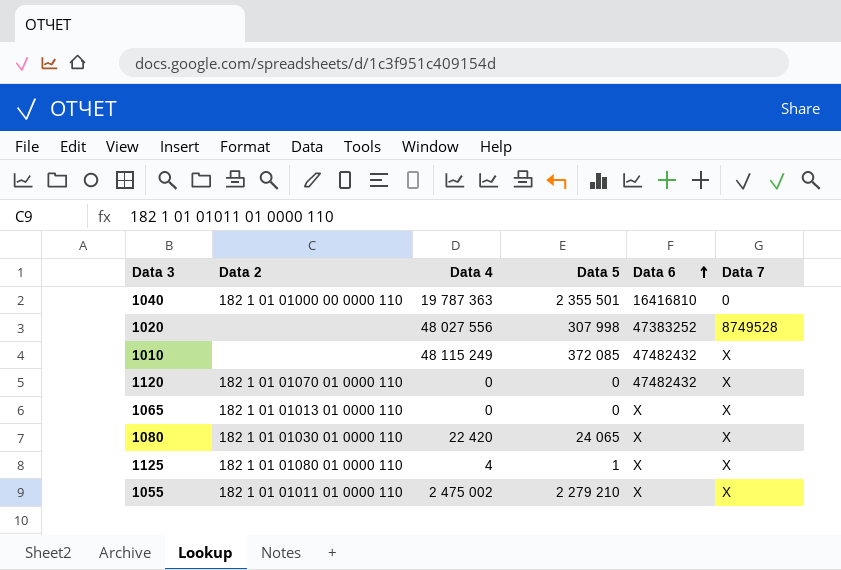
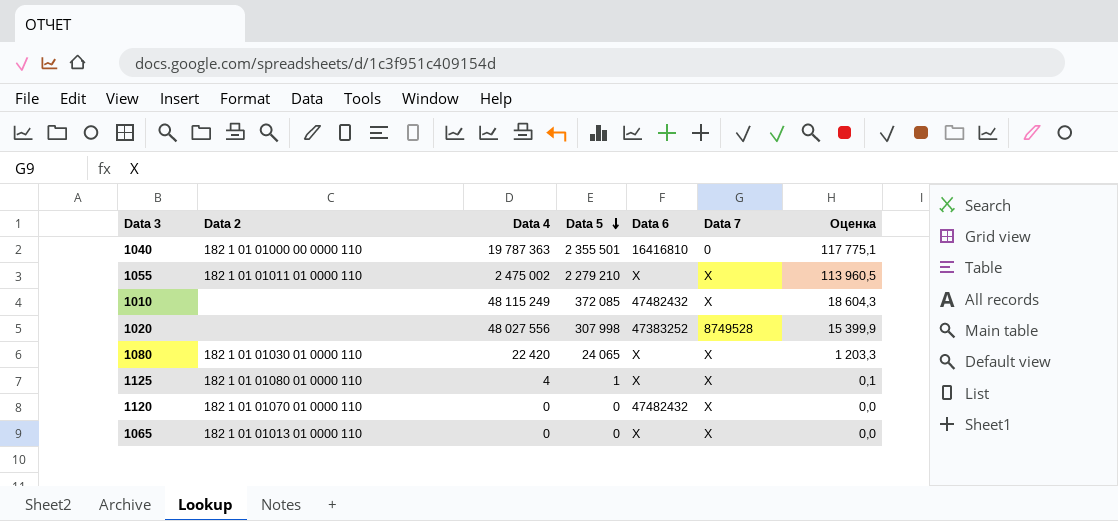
row order: Data 6 ascending -> Data 5 descending
column Оценка | formula: none -> [Data 5] * 0,05

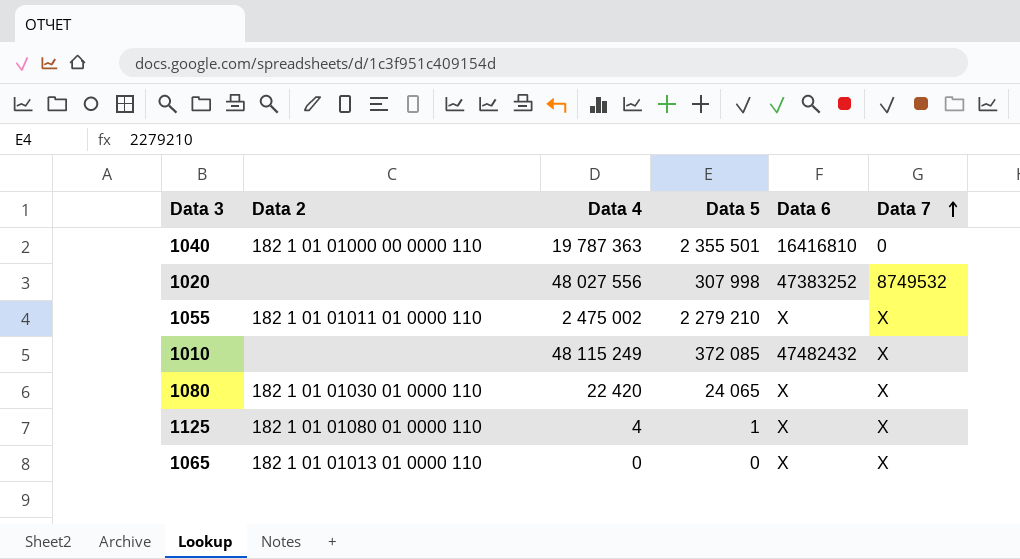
row order: Data 5 descending -> Data 7 ascending
column Оценка | formula: [Data 5] * 0,05 -> none
row 1120: 182 1 01 01070 01 0000 110 | 0 | 0 | 47482432 | X | 0,0 -> none
1020 | Data 7: 8749528 -> 8749532

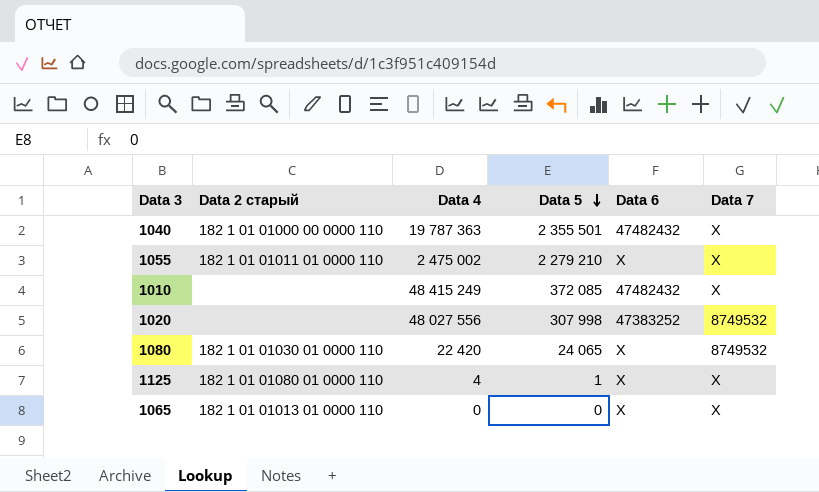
row order: Data 7 ascending -> Data 5 descending
column name: Data 2 -> Data 2 старый
1040 | Data 6: 16416810 -> 47482432
1040 | Data 7: 0 -> X
1010 | Data 4: 48 115 249 -> 48 415 249
1080 | Data 7: X -> 8749532

